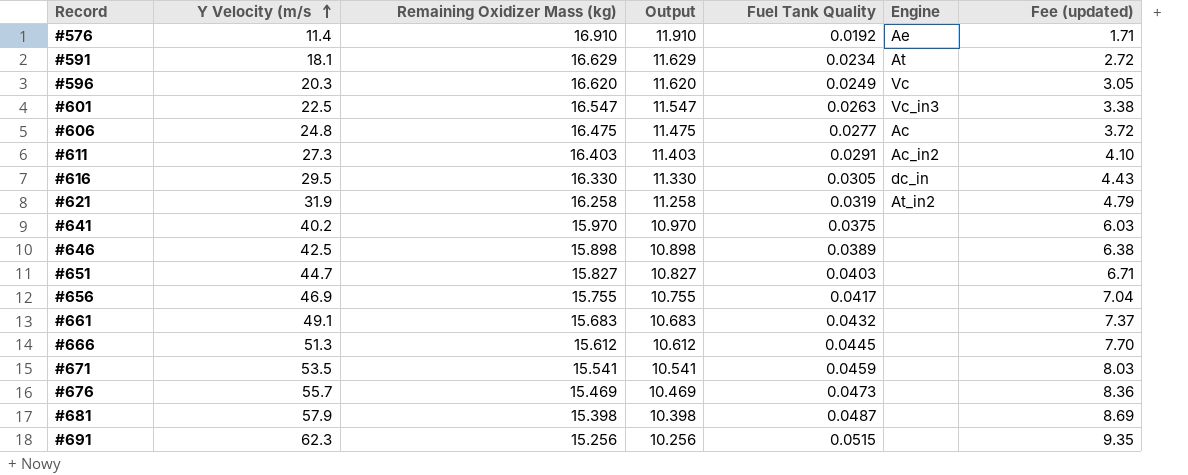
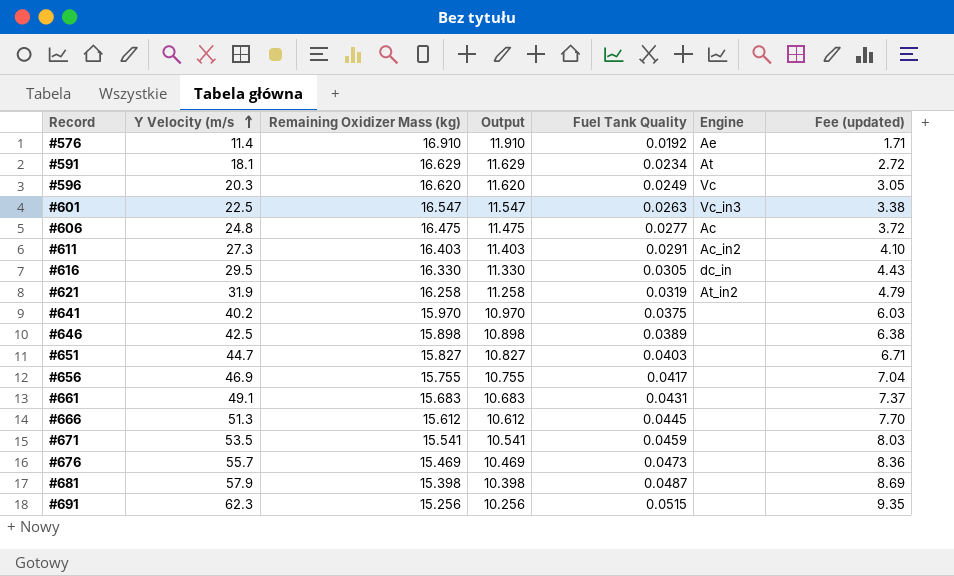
#661 | Fuel Tank Quality: 0.0432 -> 0.0431

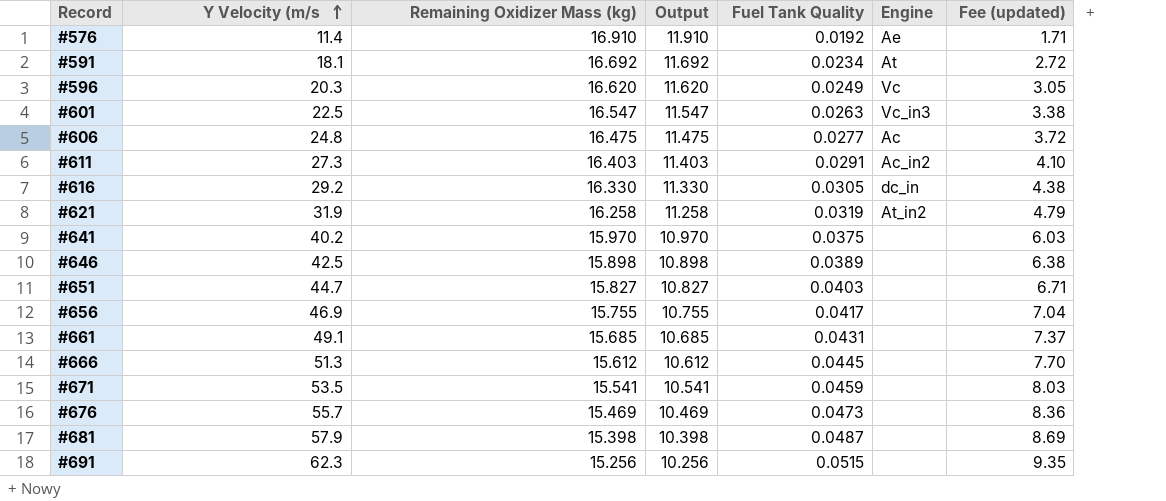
#591 | Remaining Oxidizer Mass (kg): 16.629 -> 16.692
#591 | Output: 11.629 -> 11.692
#616 | Y Velocity (m/s: 29.5 -> 29.2
#616 | Fee (updated): 4.43 -> 4.38
#661 | Remaining Oxidizer Mass (kg): 15.683 -> 15.685
#661 | Output: 10.683 -> 10.685

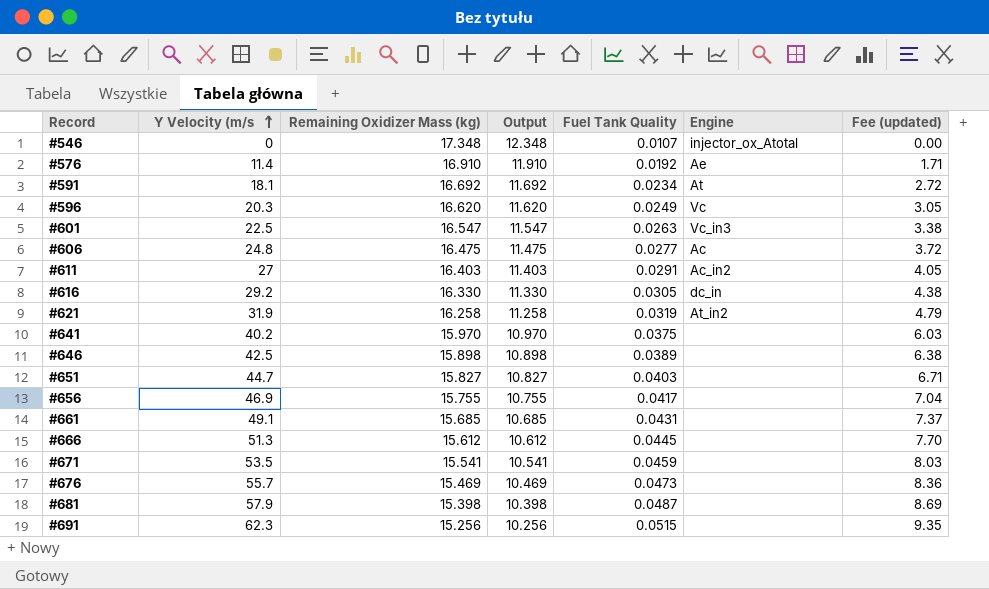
row #546: none -> 0 | 17.348 | 12.348 | 0.0107 | injector_ox_Atotal | 0.00
#611 | Y Velocity (m/s: 27.3 -> 27
#611 | Fee (updated): 4.10 -> 4.05

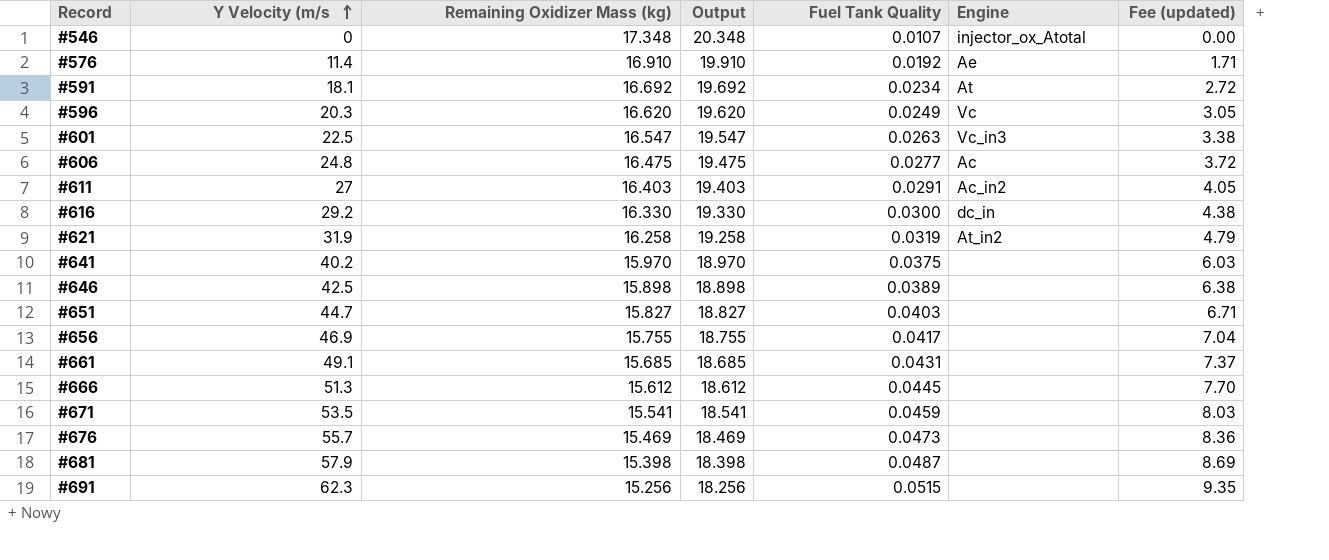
column Output | formula: [Remaining Oxidizer Mass (kg)] - 5 -> [Remaining Oxidizer Mass (kg)] + 3
#616 | Fuel Tank Quality: 0.0305 -> 0.0300

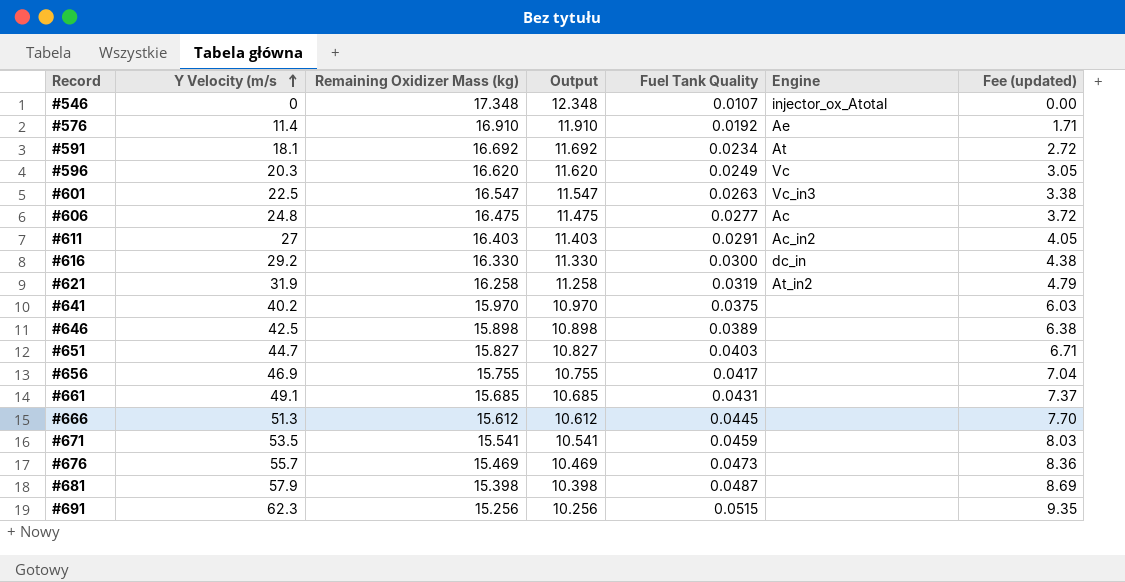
column Output | formula: [Remaining Oxidizer Mass (kg)] + 3 -> [Remaining Oxidizer Mass (kg)] - 5

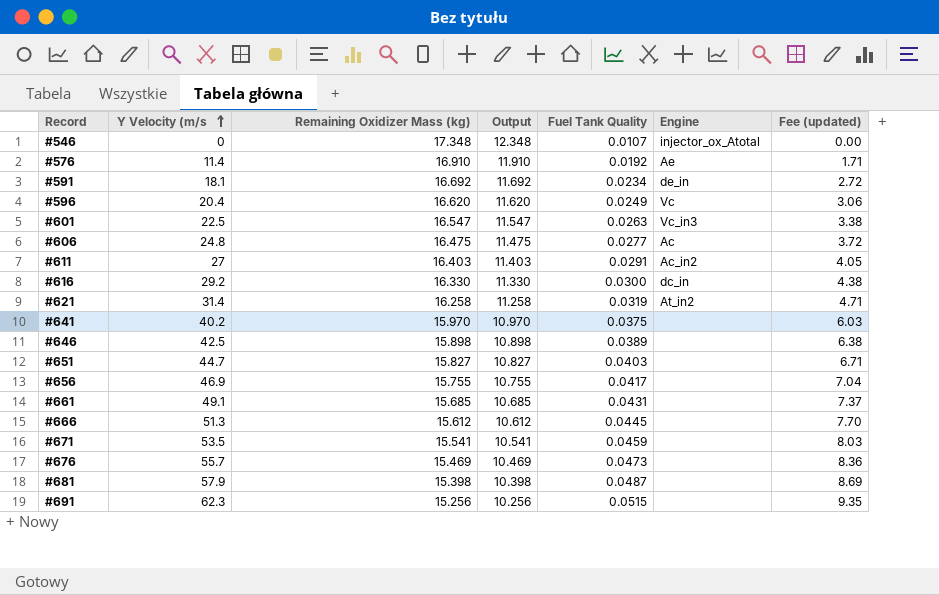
#591 | Engine: At -> de_in
#596 | Y Velocity (m/s: 20.3 -> 20.4
#596 | Fee (updated): 3.05 -> 3.06
#621 | Y Velocity (m/s: 31.9 -> 31.4
#621 | Fee (updated): 4.79 -> 4.71

